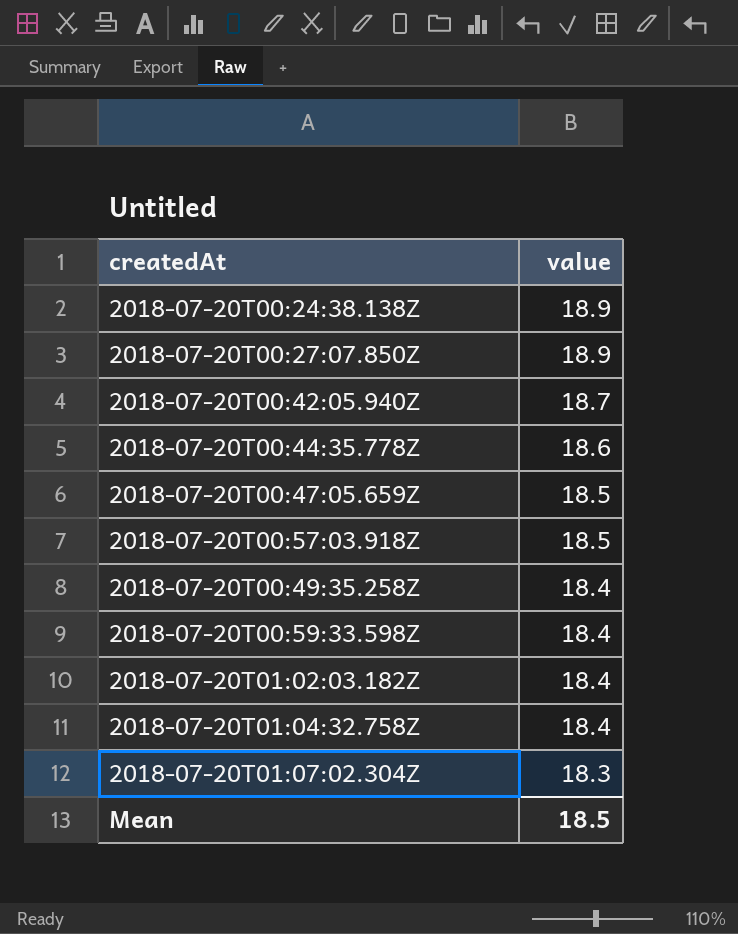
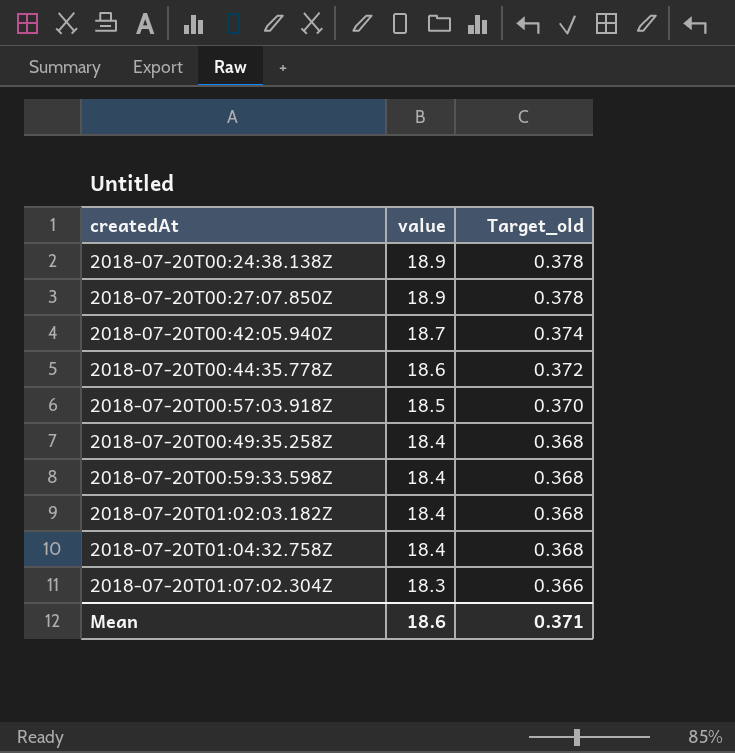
column Target_old | formula: none -> [value] * 0.02
row 2018-07-20T00:47:05.659Z: 18.5 -> none
Mean | value: 18.5 -> 18.6

